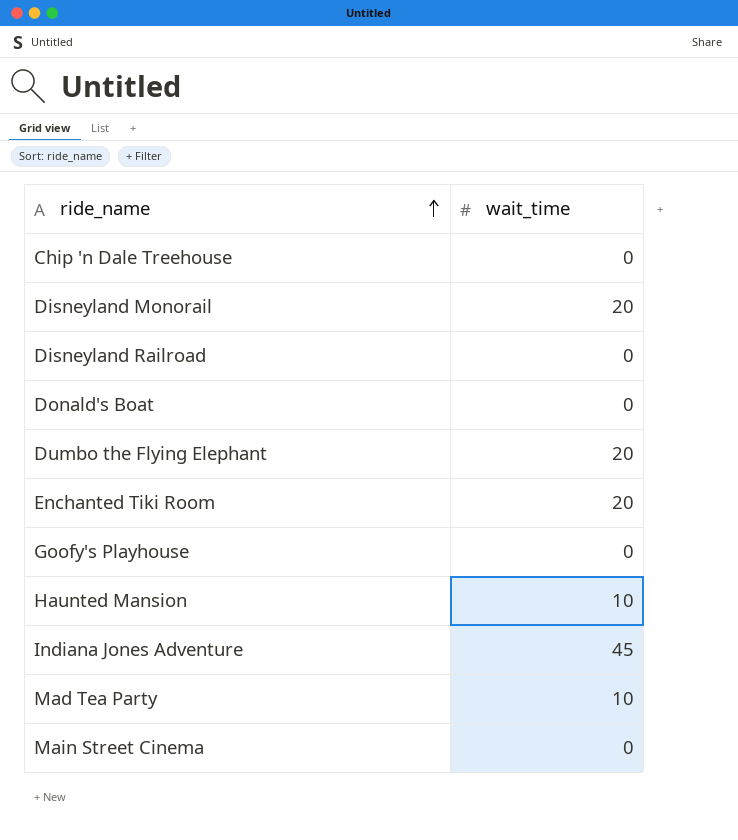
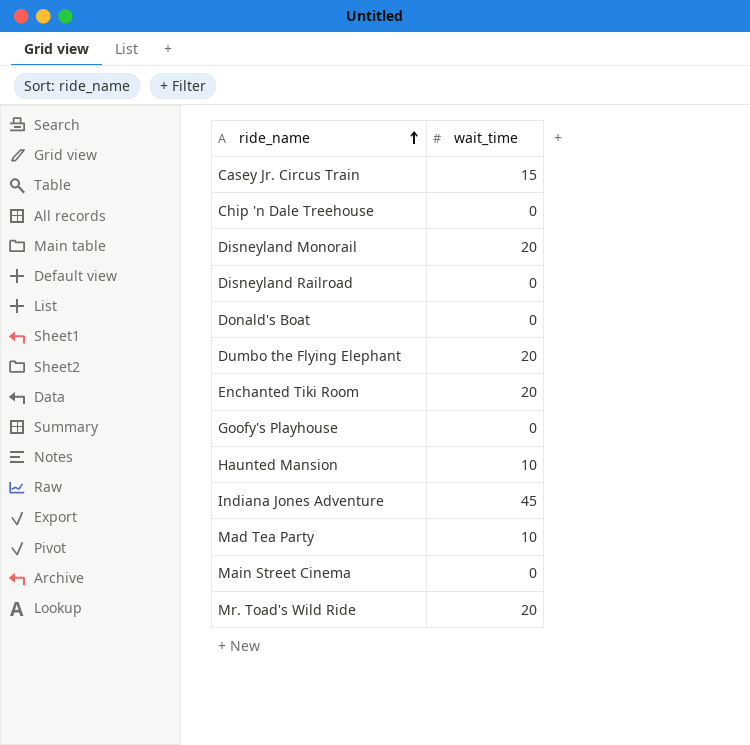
row Casey Jr. Circus Train: none -> 15
row Mr. Toad's Wild Ride: none -> 20

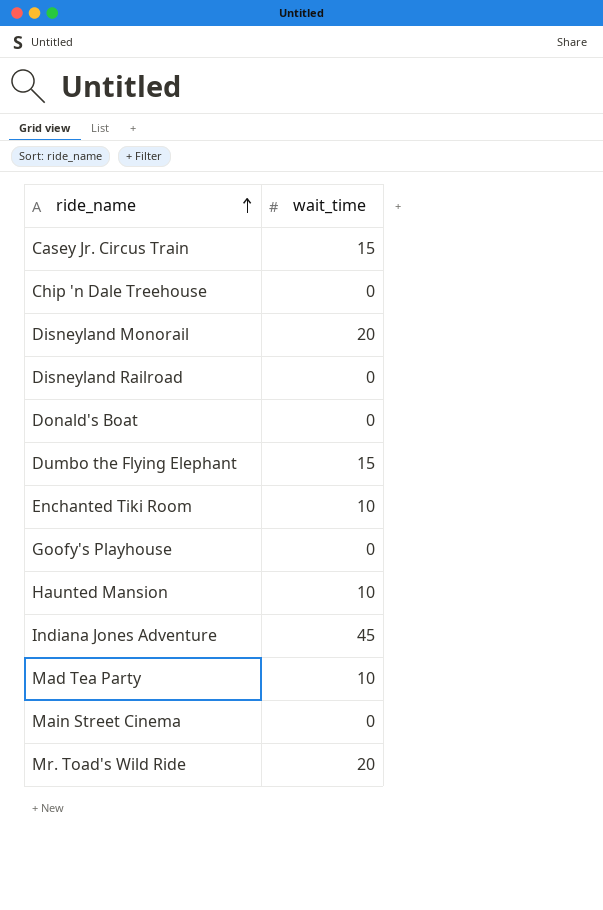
Dumbo the Flying Elephant | wait_time: 20 -> 15
Enchanted Tiki Room | wait_time: 20 -> 10

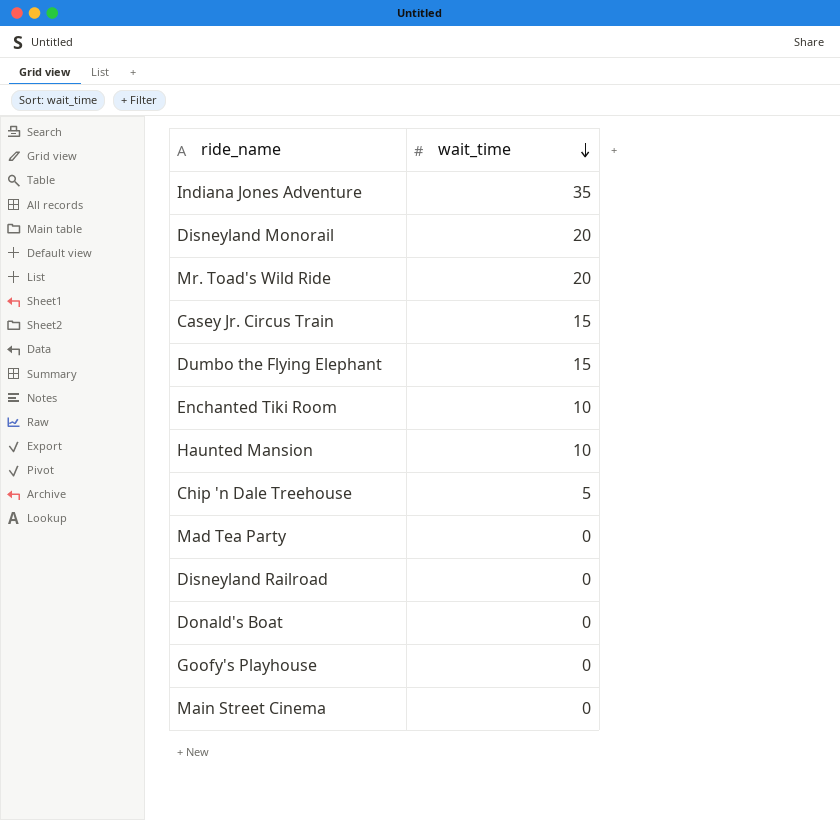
row order: ride_name ascending -> wait_time descending
Indiana Jones Adventure | wait_time: 45 -> 35
Chip 'n Dale Treehouse | wait_time: 0 -> 5
Mad Tea Party | wait_time: 10 -> 0

